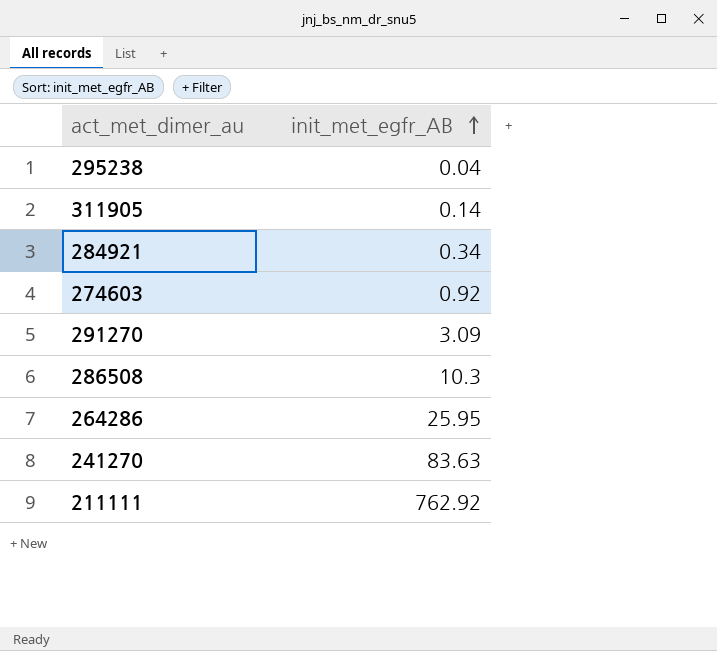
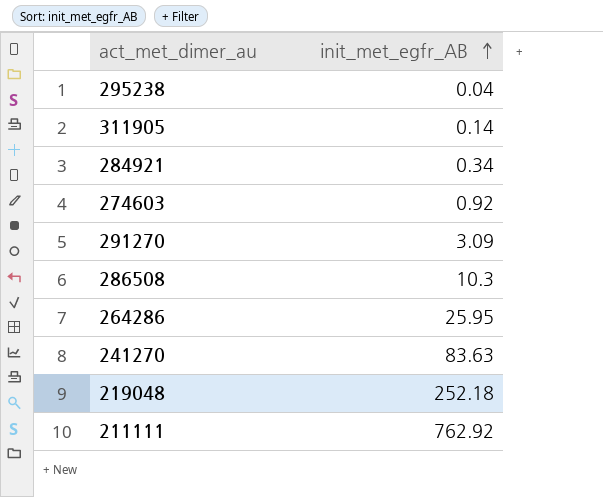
row 219048: none -> 252.18

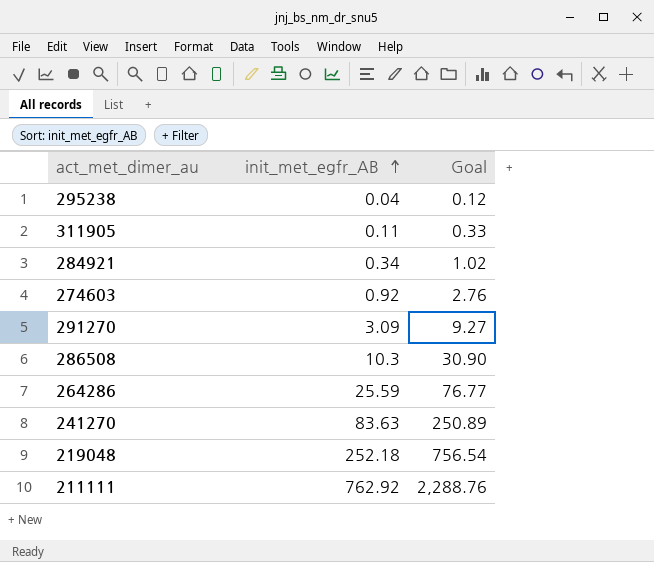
column Goal | formula: none -> [init_met_egfr_AB] * 3
311905 | init_met_egfr_AB: 0.14 -> 0.11
264286 | init_met_egfr_AB: 25.95 -> 25.59

